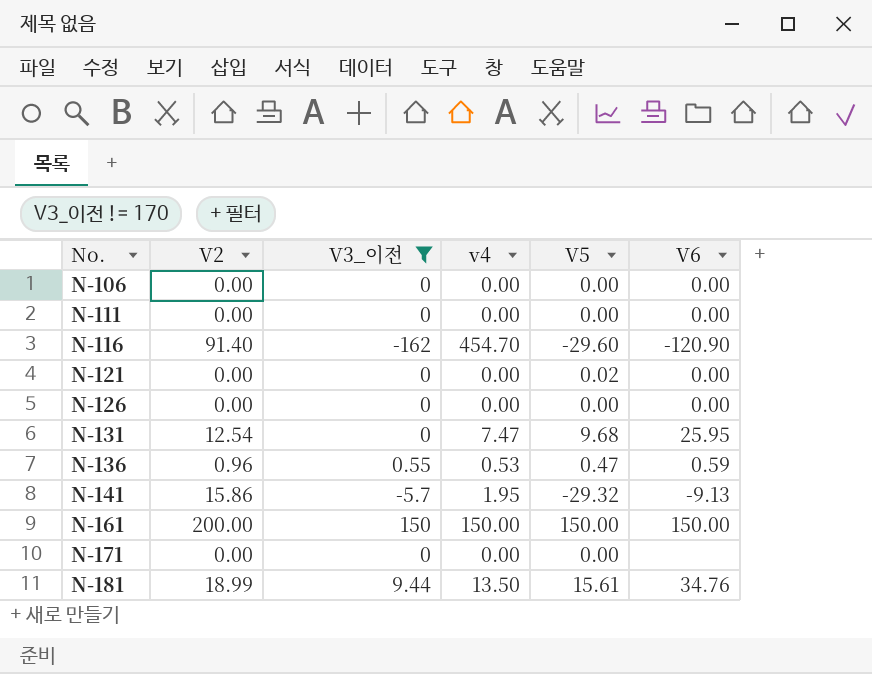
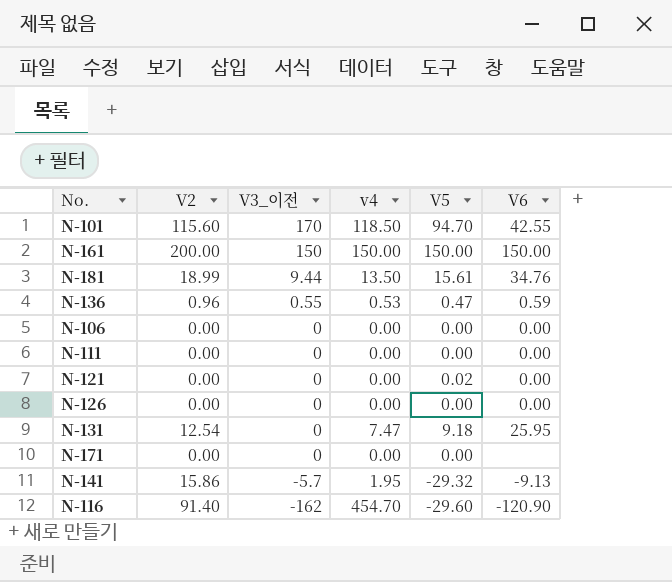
filter: V3_이전 != 170 -> none
row order: No. ascending -> V3_이전 descending
N-131 | V5: 9.68 -> 9.18

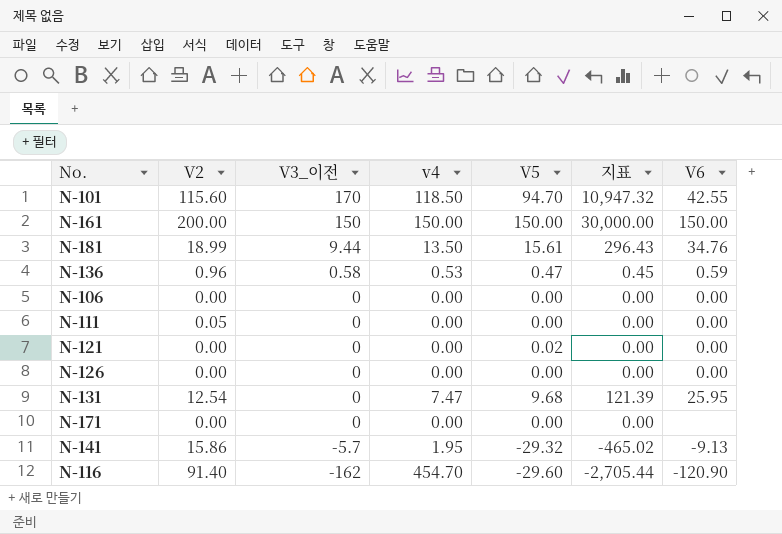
column 지표 | formula: none -> [V2] * [V5]
N-136 | V3_이전: 0.55 -> 0.58
N-111 | V2: 0.00 -> 0.05
N-131 | V5: 9.18 -> 9.68

